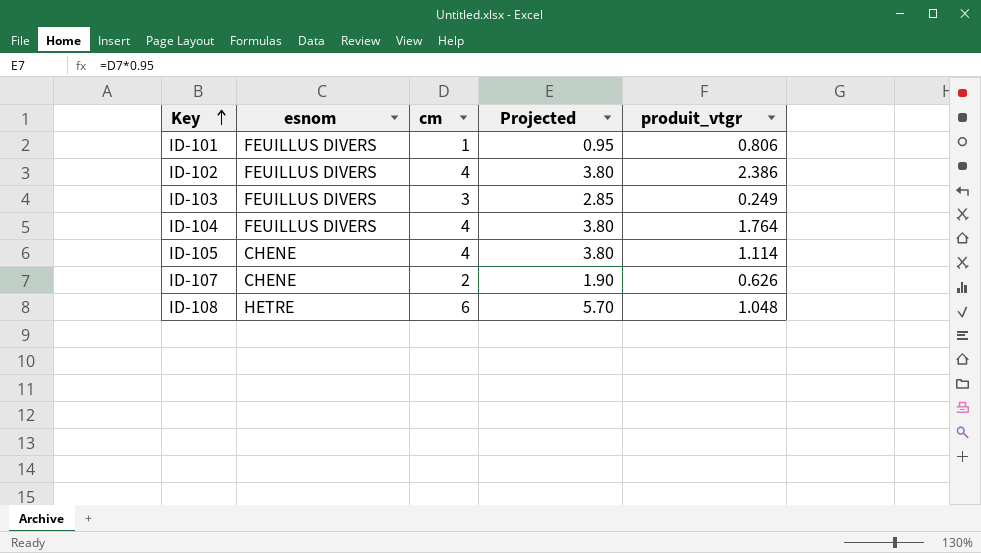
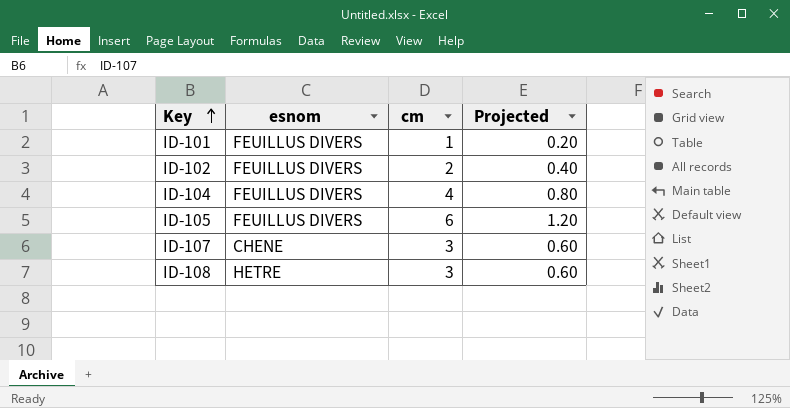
column produit_vtgr | position: 5 -> none
column Projected | formula: [cm] * 0.95 -> [cm] * 0.2
row ID-103: FEUILLUS DIVERS | 3 | 2.85 | 0.249 -> none
ID-102 | cm: 4 -> 2
ID-105 | esnom: CHENE -> FEUILLUS DIVERS
ID-105 | cm: 4 -> 6
ID-107 | cm: 2 -> 3
ID-108 | cm: 6 -> 3

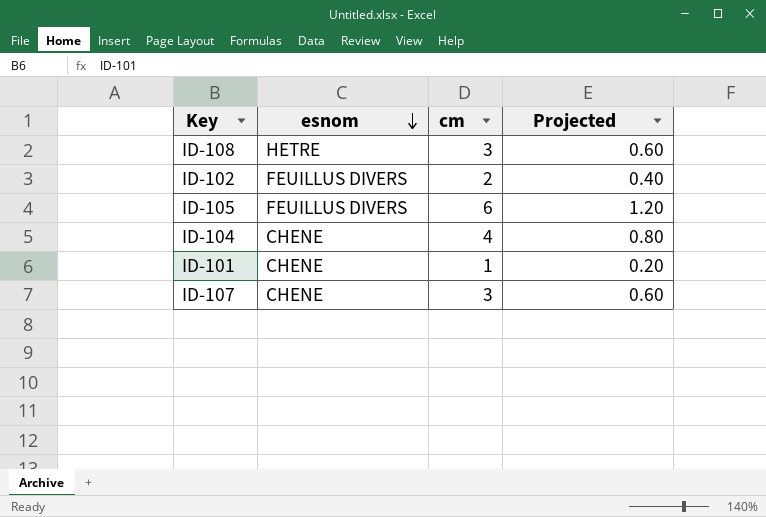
row order: Key ascending -> esnom descending
ID-104 | esnom: FEUILLUS DIVERS -> CHENE
ID-101 | esnom: FEUILLUS DIVERS -> CHENE

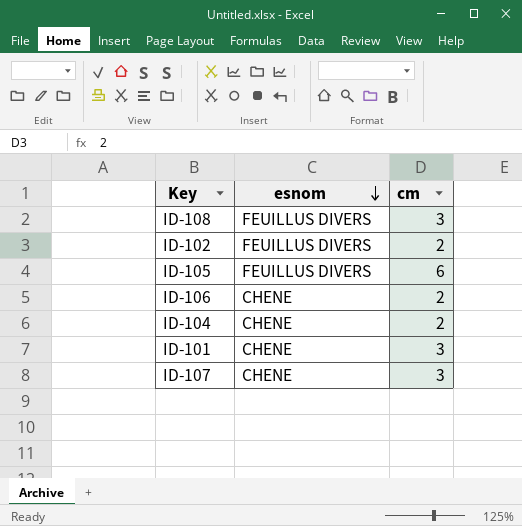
column Projected | formula: [cm] * 0.2 -> none
ID-108 | esnom: HETRE -> FEUILLUS DIVERS
row ID-106: none -> CHENE | 2
ID-104 | cm: 4 -> 2
ID-101 | cm: 1 -> 3

